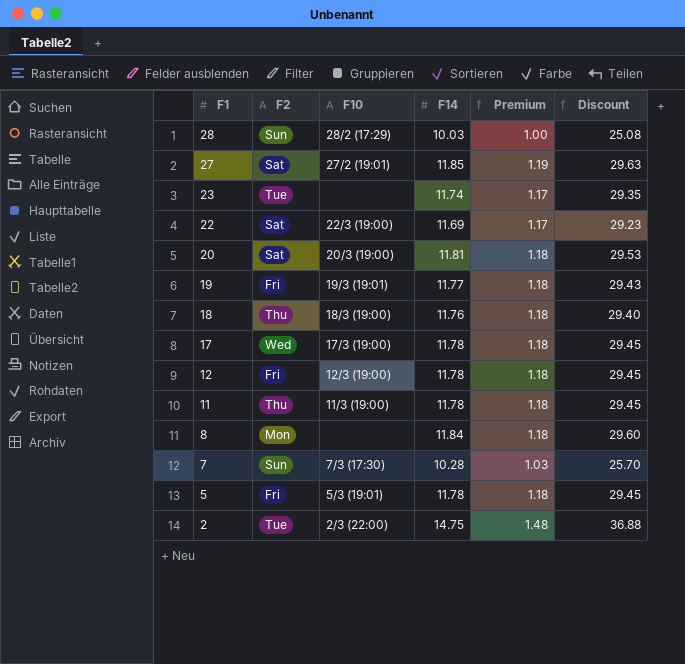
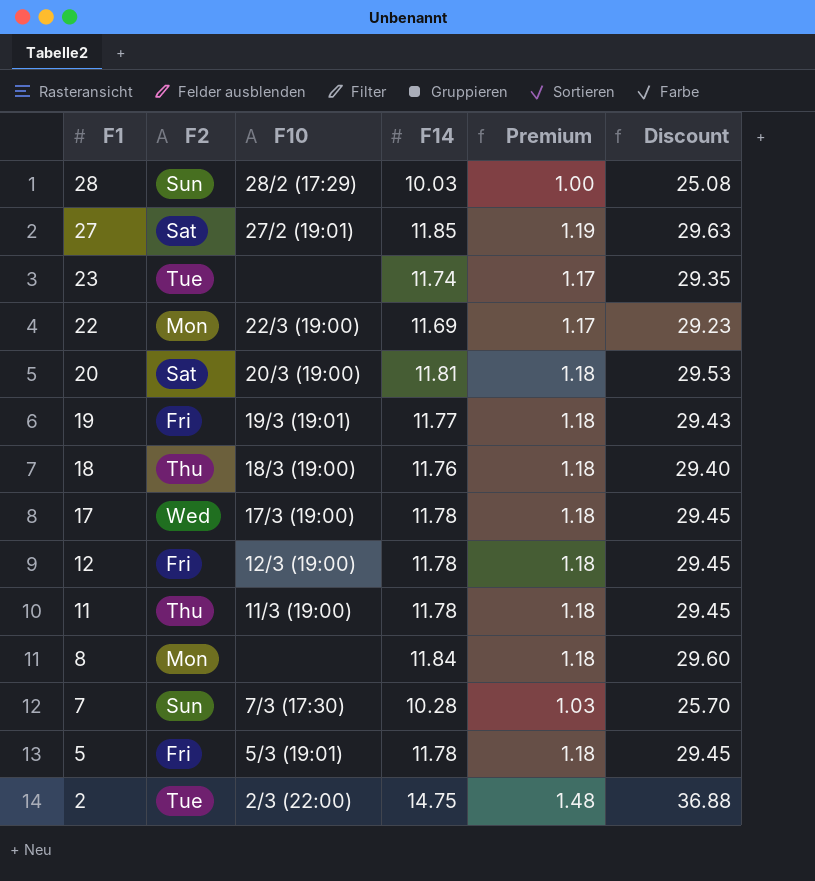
22 | F2: Sat -> Mon

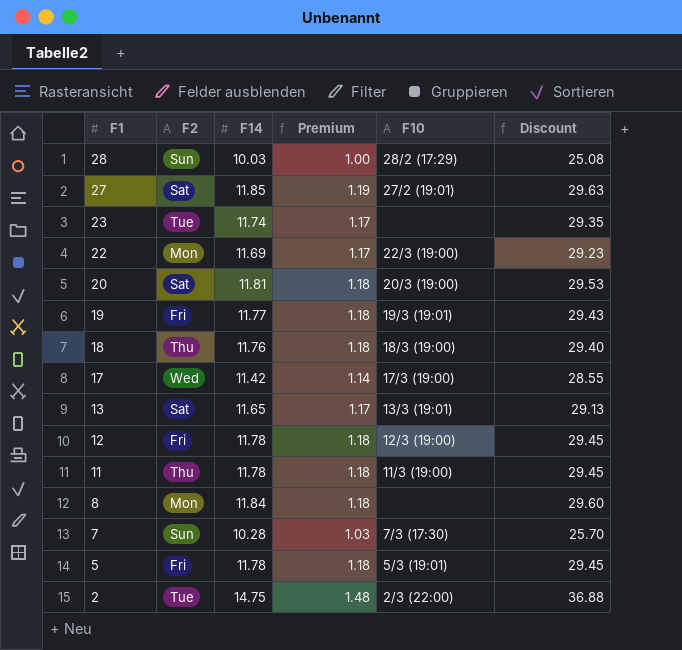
column F10 | position: 3 -> 5
17 | F14: 11.78 -> 11.42
17 | Premium: 1.18 -> 1.14
17 | Discount: 29.45 -> 28.55
row 13: none -> Sat | 11.65 | 1.17 | 13/3 (19:01) | 29.13

